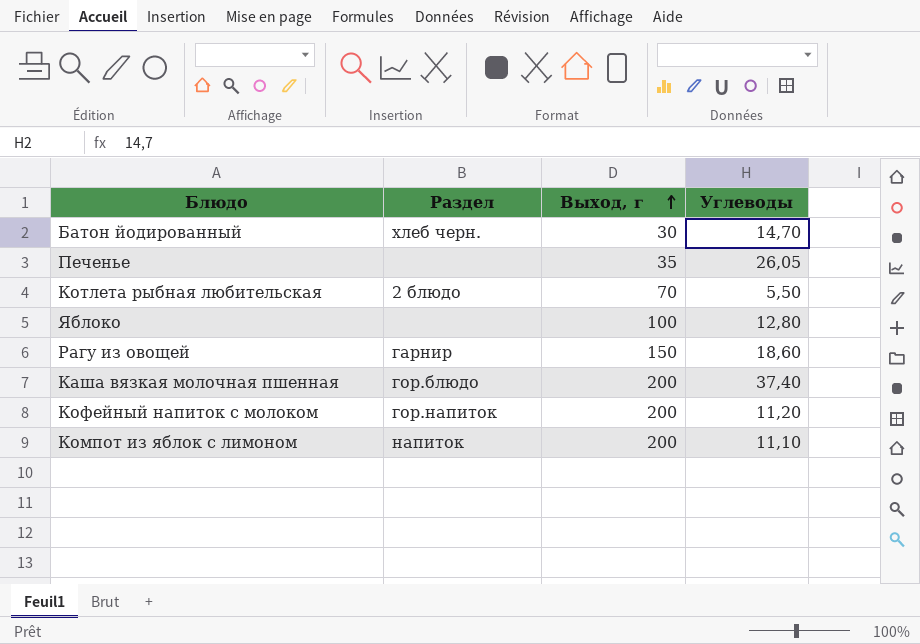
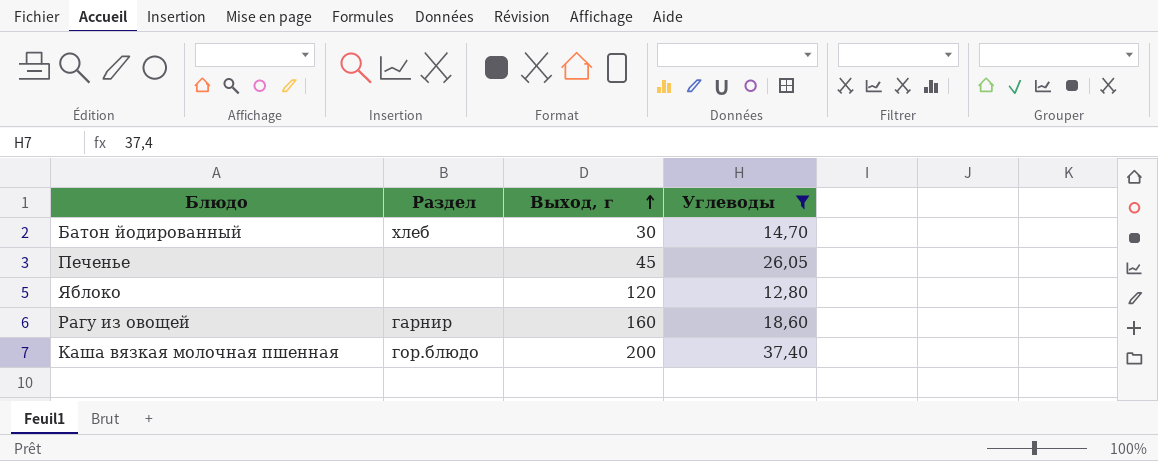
filter: none -> Углеводы >= 12,80
Батон йодированный | Раздел: хлеб черн. -> хлеб
Печенье | Выход, г: 35 -> 45
Яблоко | Выход, г: 100 -> 120
Рагу из овощей | Выход, г: 150 -> 160

